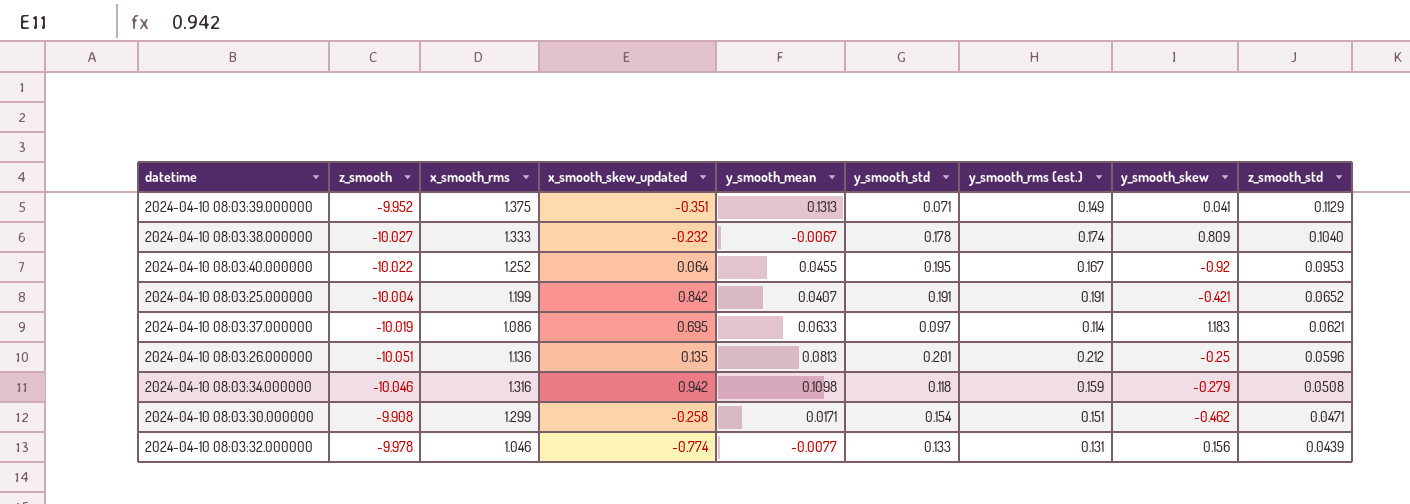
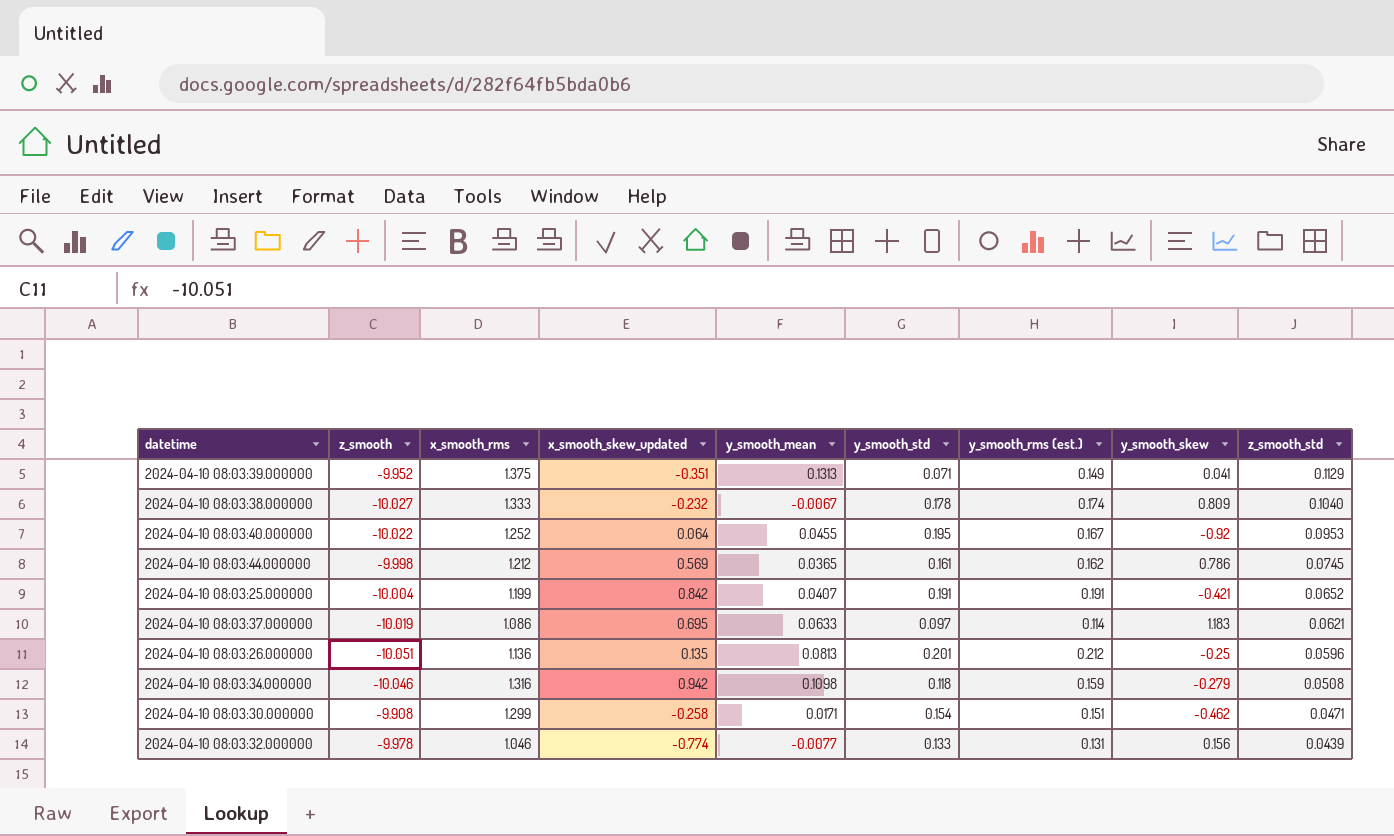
row 2024-04-10 08:03:44.000000: none -> -9.998 | 1.212 | 0.569 | 0.0365 | 0.161 | 0.162 | 0.786 | 0.0745

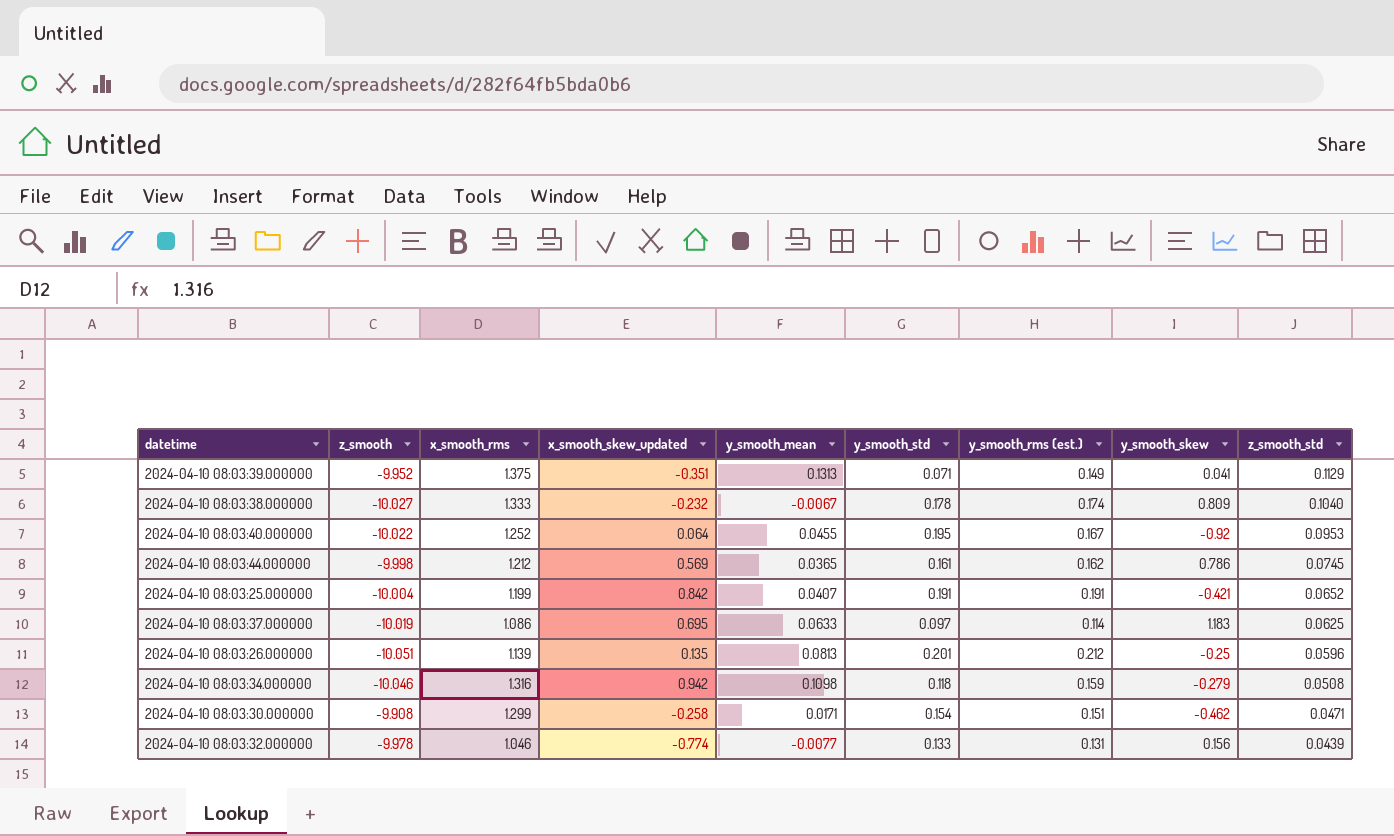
2024-04-10 08:03:37.000000 | z_smooth_std: 0.0621 -> 0.0625
2024-04-10 08:03:26.000000 | x_smooth_rms: 1.136 -> 1.139

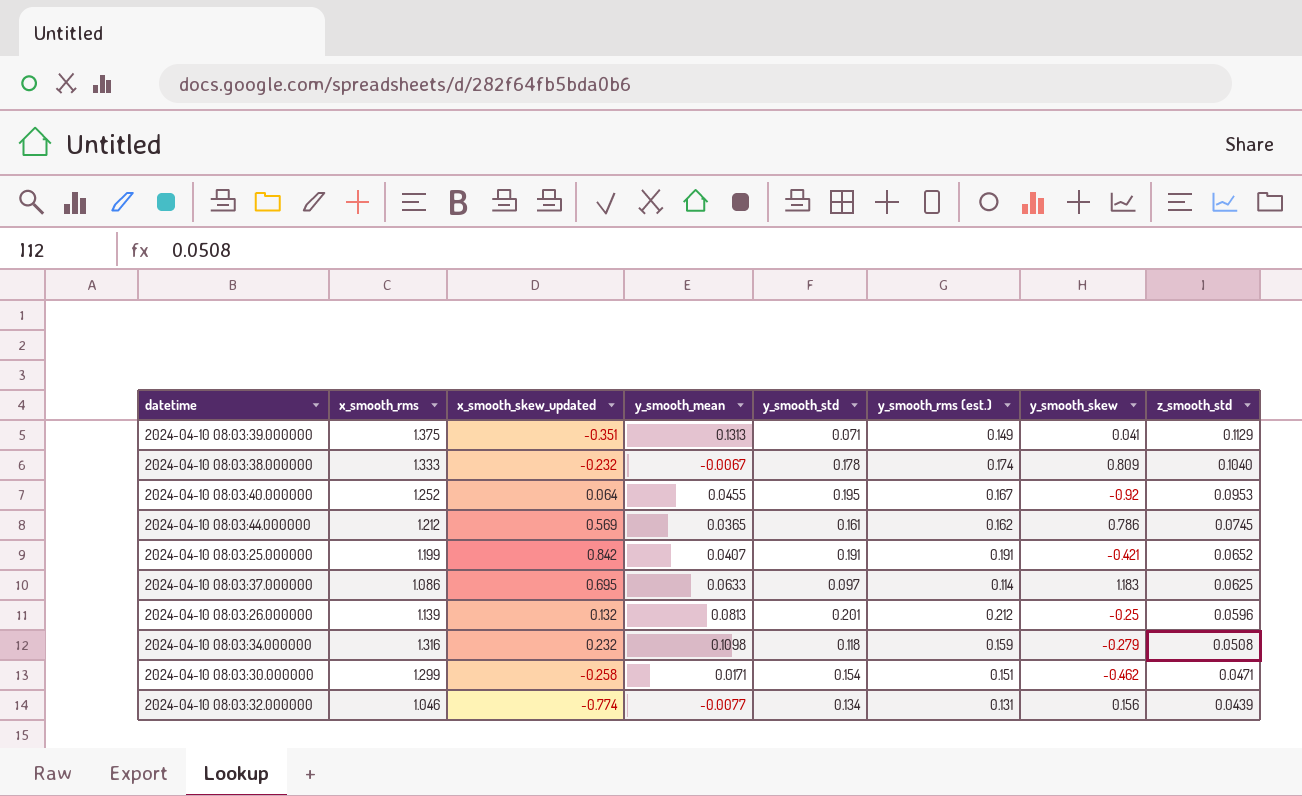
column z_smooth | position: 2 -> none
2024-04-10 08:03:26.000000 | x_smooth_skew_updated: 0.135 -> 0.132
2024-04-10 08:03:34.000000 | x_smooth_skew_updated: 0.942 -> 0.232
2024-04-10 08:03:32.000000 | y_smooth_std: 0.133 -> 0.134

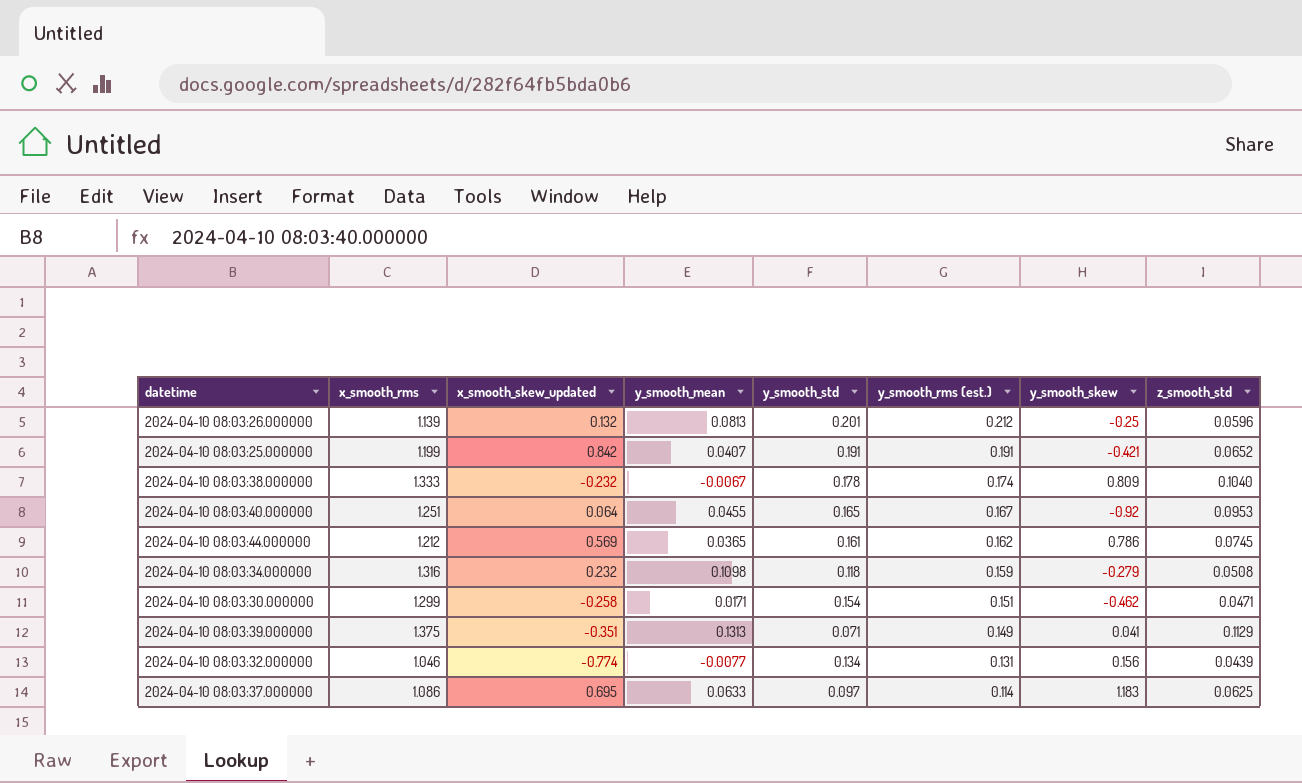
row order: z_smooth_std descending -> y_smooth_rms (est.) descending
2024-04-10 08:03:40.000000 | x_smooth_rms: 1.252 -> 1.251
2024-04-10 08:03:40.000000 | y_smooth_std: 0.195 -> 0.165

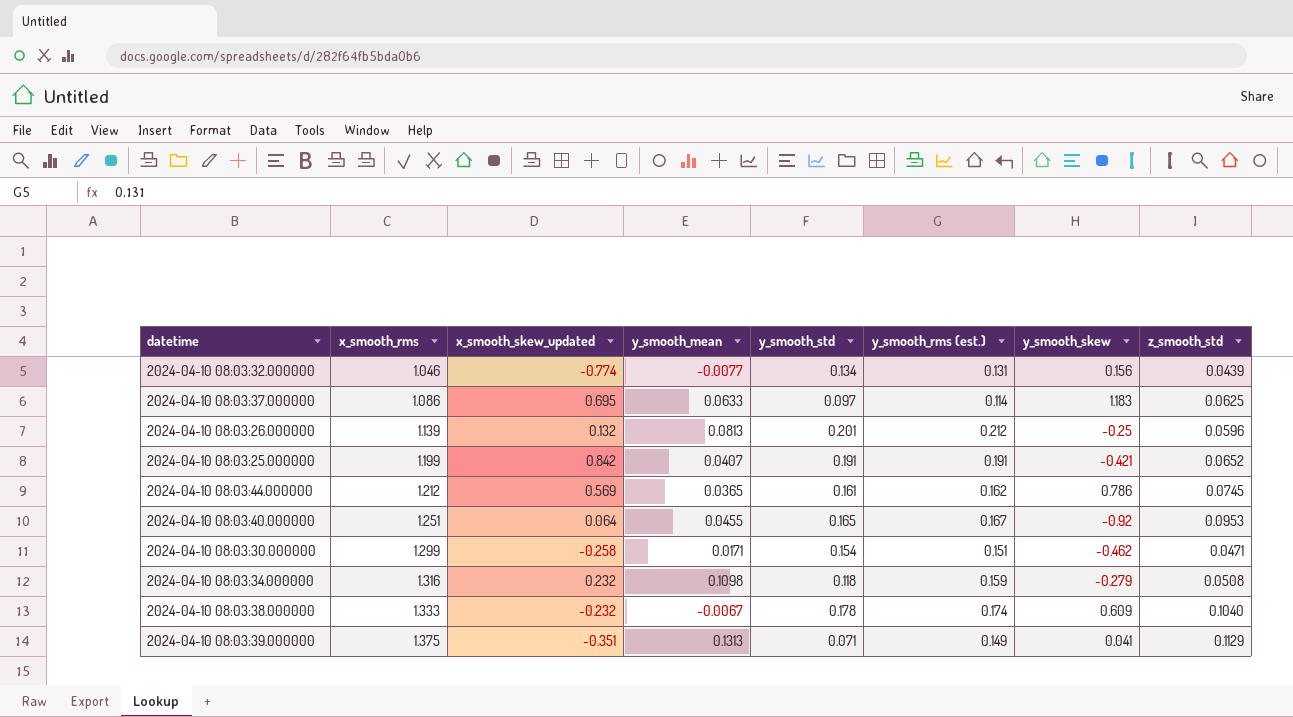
row order: y_smooth_rms (est.) descending -> x_smooth_rms ascending
2024-04-10 08:03:38.000000 | y_smooth_skew: 0.809 -> 0.609

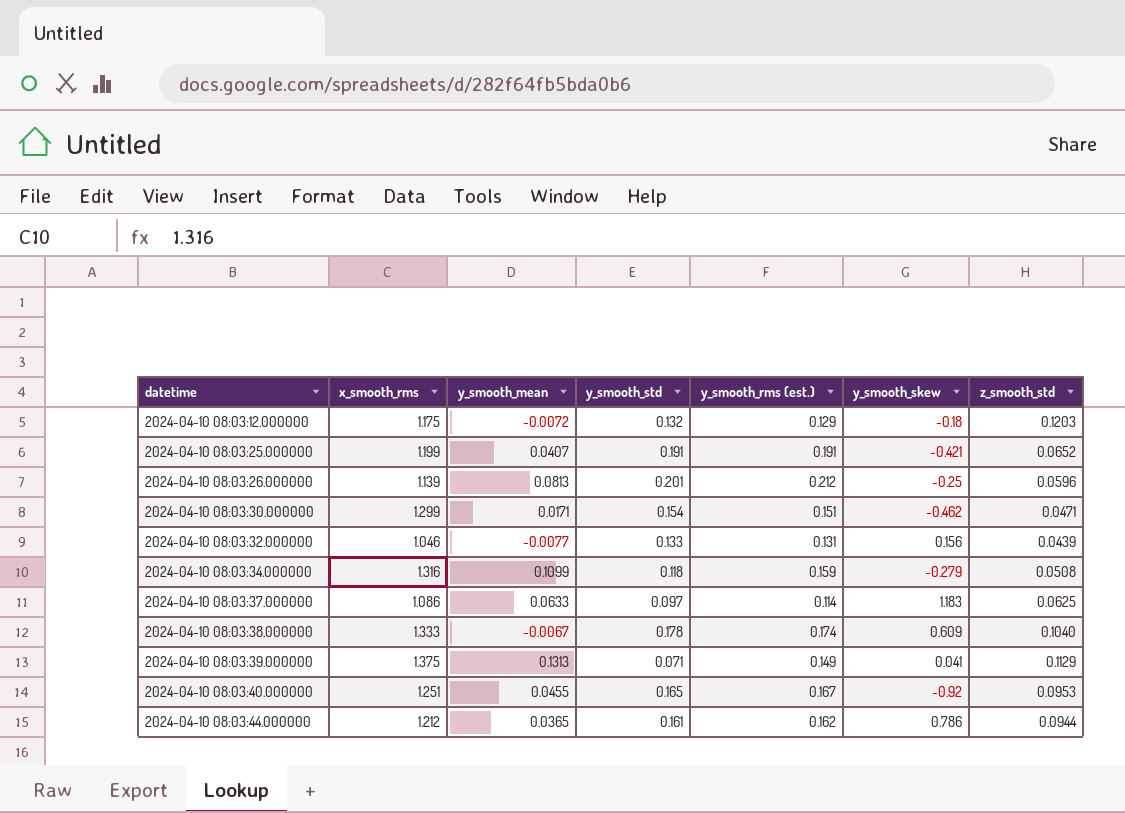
row order: x_smooth_rms ascending -> datetime ascending
column x_smooth_skew_updated | position: 3 -> none
row 2024-04-10 08:03:12.000000: none -> 1.175 | -0.0072 | 0.132 | 0.129 | -0.18 | 0.1203
2024-04-10 08:03:32.000000 | y_smooth_std: 0.134 -> 0.133
2024-04-10 08:03:34.000000 | y_smooth_mean: 0.1098 -> 0.1099
2024-04-10 08:03:44.000000 | z_smooth_std: 0.0745 -> 0.0944

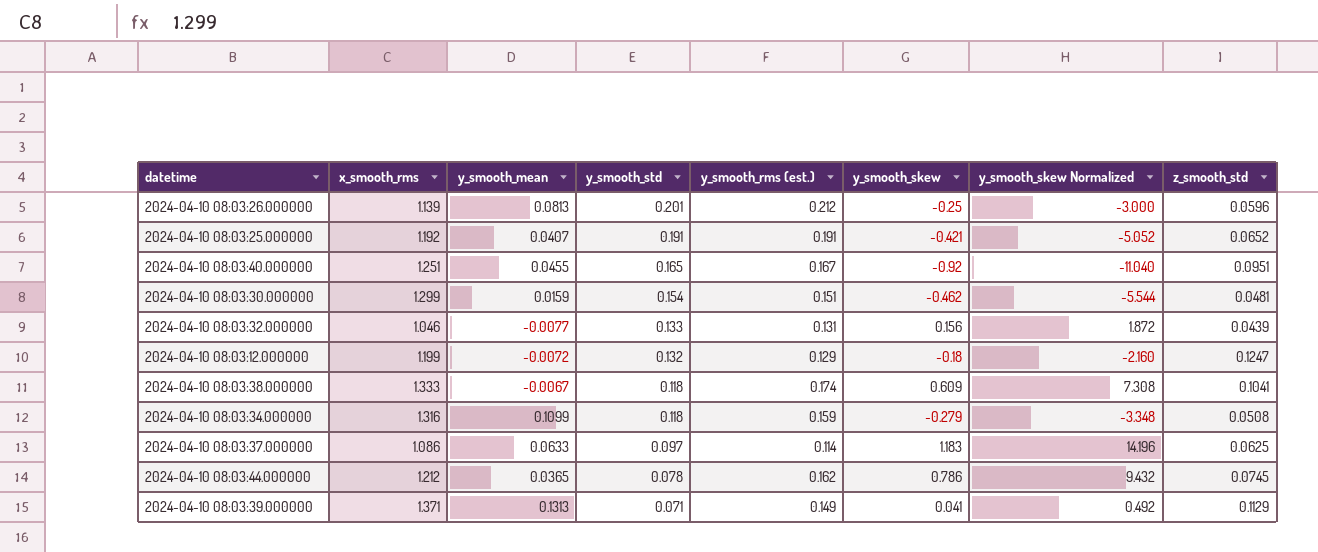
row order: datetime ascending -> y_smooth_std descending
column y_smooth_skew Normalized | formula: none -> [y_smooth_skew] * 12
2024-04-10 08:03:25.000000 | x_smooth_rms: 1.199 -> 1.192
2024-04-10 08:03:40.000000 | z_smooth_std: 0.0953 -> 0.0951
2024-04-10 08:03:30.000000 | y_smooth_mean: 0.0171 -> 0.0159
2024-04-10 08:03:30.000000 | z_smooth_std: 0.0471 -> 0.0481
2024-04-10 08:03:12.000000 | x_smooth_rms: 1.175 -> 1.199
2024-04-10 08:03:12.000000 | z_smooth_std: 0.1203 -> 0.1247
2024-04-10 08:03:38.000000 | y_smooth_std: 0.178 -> 0.118
2024-04-10 08:03:38.000000 | z_smooth_std: 0.1040 -> 0.1041
2024-04-10 08:03:44.000000 | y_smooth_std: 0.161 -> 0.078
2024-04-10 08:03:44.000000 | z_smooth_std: 0.0944 -> 0.0745
2024-04-10 08:03:39.000000 | x_smooth_rms: 1.375 -> 1.371

